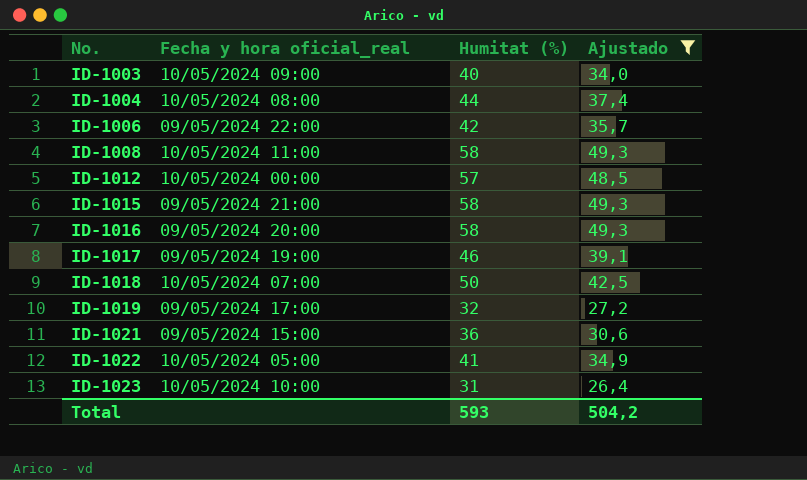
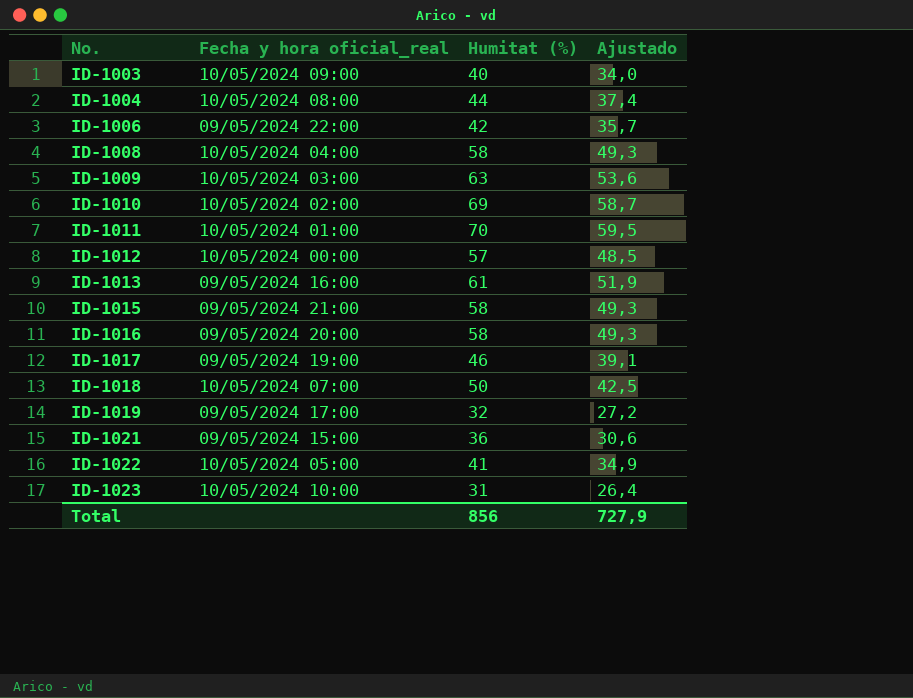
filter: Ajustado <= 49,3 -> none
ID-1008 | Fecha y hora oficial_real: 10/05/2024 11:00 -> 10/05/2024 04:00
Total | Humitat (%): 593 -> 856
Total | Ajustado: 504,2 -> 727,9

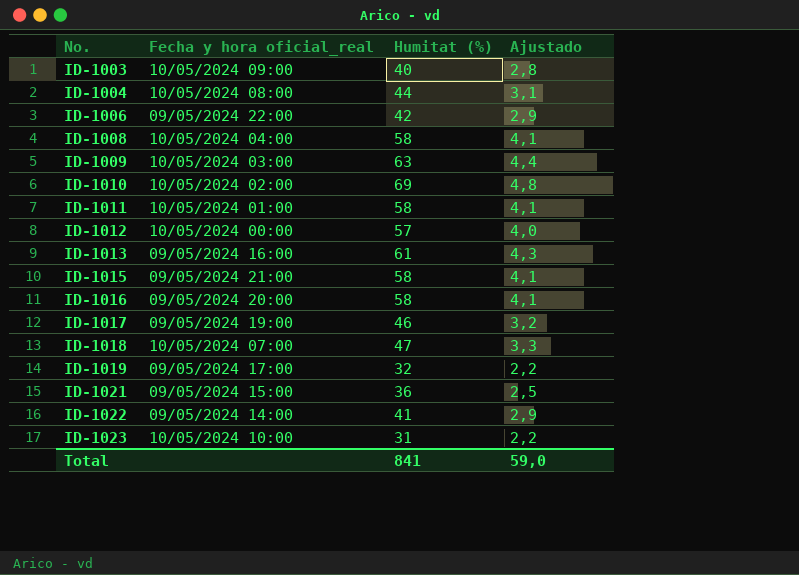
column Ajustado | formula: [Humitat (%)] * 0,85 -> [Humitat (%)] * 0,07
ID-1011 | Humitat (%): 70 -> 58
ID-1018 | Humitat (%): 50 -> 47
ID-1022 | Fecha y hora oficial_real: 10/05/2024 05:00 -> 09/05/2024 14:00
Total | Humitat (%): 856 -> 841
Total | Ajustado: 727,9 -> 59,0

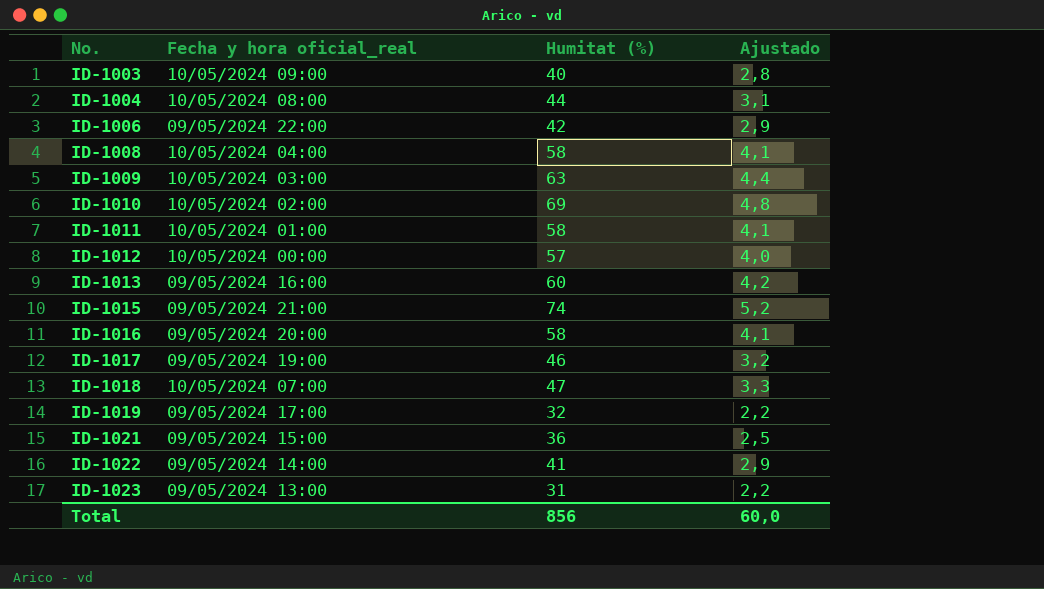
ID-1013 | Humitat (%): 61 -> 60
ID-1013 | Ajustado: 4,3 -> 4,2
ID-1015 | Humitat (%): 58 -> 74
ID-1015 | Ajustado: 4,1 -> 5,2
ID-1023 | Fecha y hora oficial_real: 10/05/2024 10:00 -> 09/05/2024 13:00
Total | Humitat (%): 841 -> 856
Total | Ajustado: 59,0 -> 60,0

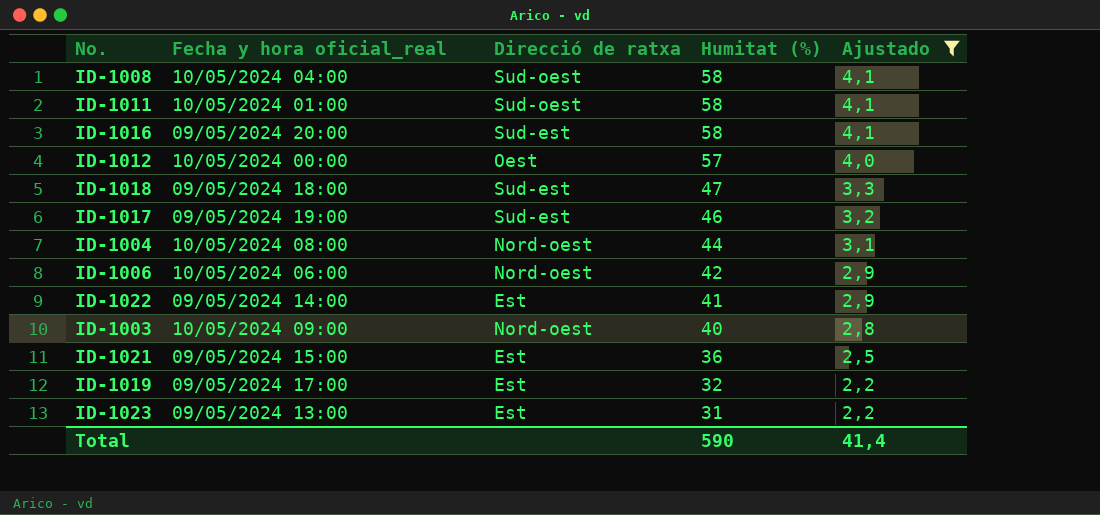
filter: none -> Ajustado <= 4,1
row order: No. ascending -> Humitat (%) descending
column Direcció de ratxa | position: none -> 3
ID-1018 | Fecha y hora oficial_real: 10/05/2024 07:00 -> 09/05/2024 18:00
ID-1006 | Fecha y hora oficial_real: 09/05/2024 22:00 -> 10/05/2024 06:00
Total | Humitat (%): 856 -> 590
Total | Ajustado: 60,0 -> 41,4

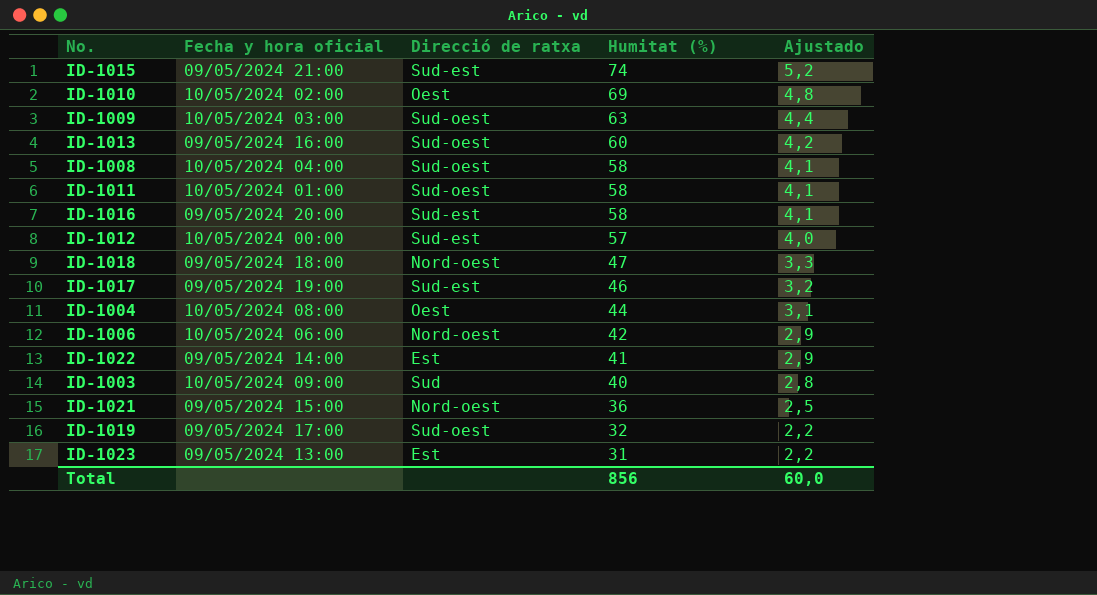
filter: Ajustado <= 4,1 -> none
column name: Fecha y hora oficial_real -> Fecha y hora oficial
ID-1012 | Direcció de ratxa: Oest -> Sud-est
ID-1018 | Direcció de ratxa: Sud-est -> Nord-oest
ID-1004 | Direcció de ratxa: Nord-oest -> Oest
ID-1003 | Direcció de ratxa: Nord-oest -> Sud
ID-1021 | Direcció de ratxa: Est -> Nord-oest
ID-1019 | Direcció de ratxa: Est -> Sud-oest
Total | Humitat (%): 590 -> 856
Total | Ajustado: 41,4 -> 60,0

